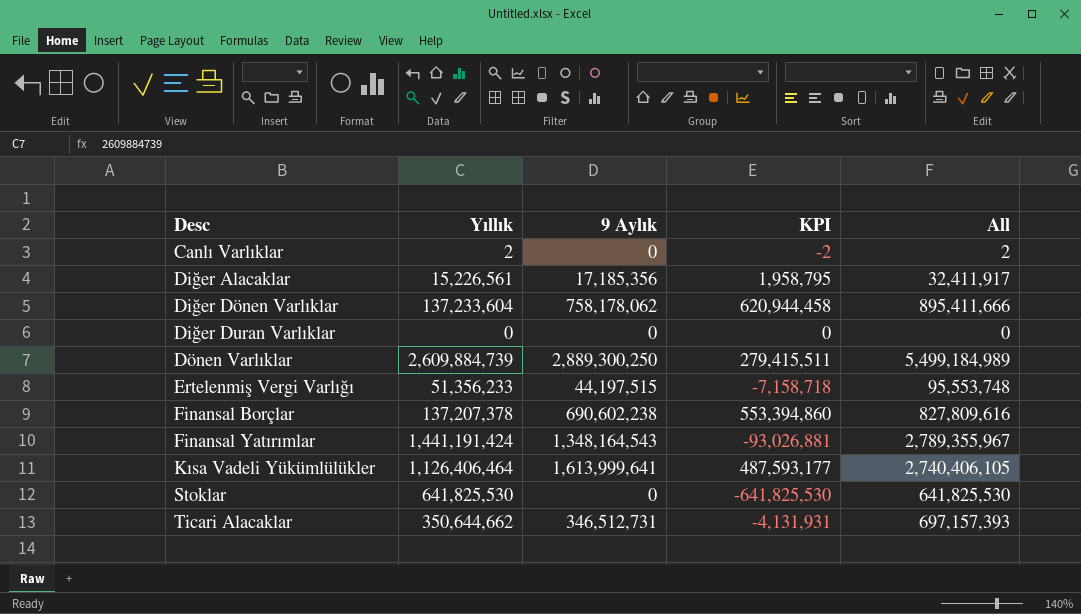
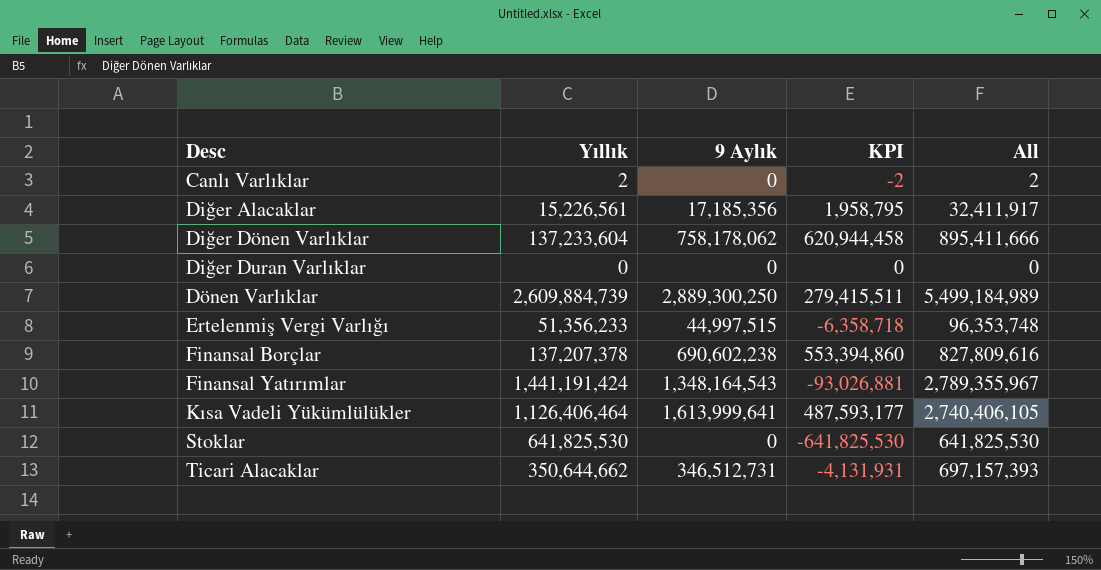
Ertelenmiş Vergi Varlığı | 9 Aylık: 44,197,515 -> 44,997,515
Ertelenmiş Vergi Varlığı | KPI: -7,158,718 -> -6,358,718
Ertelenmiş Vergi Varlığı | All: 95,553,748 -> 96,353,748

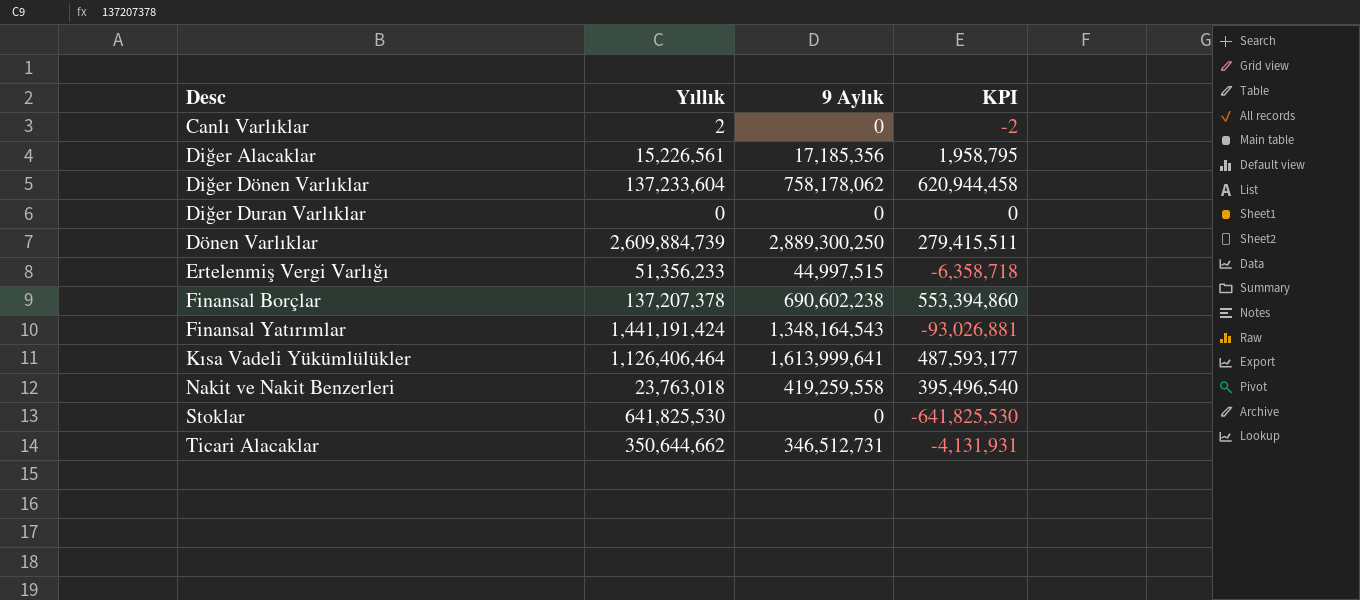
column All | formula: [Yıllık] + [9 Aylık] -> none
row Nakit ve Nakit Benzerleri: none -> 23,763,018 | 419,259,558 | 395,496,540

